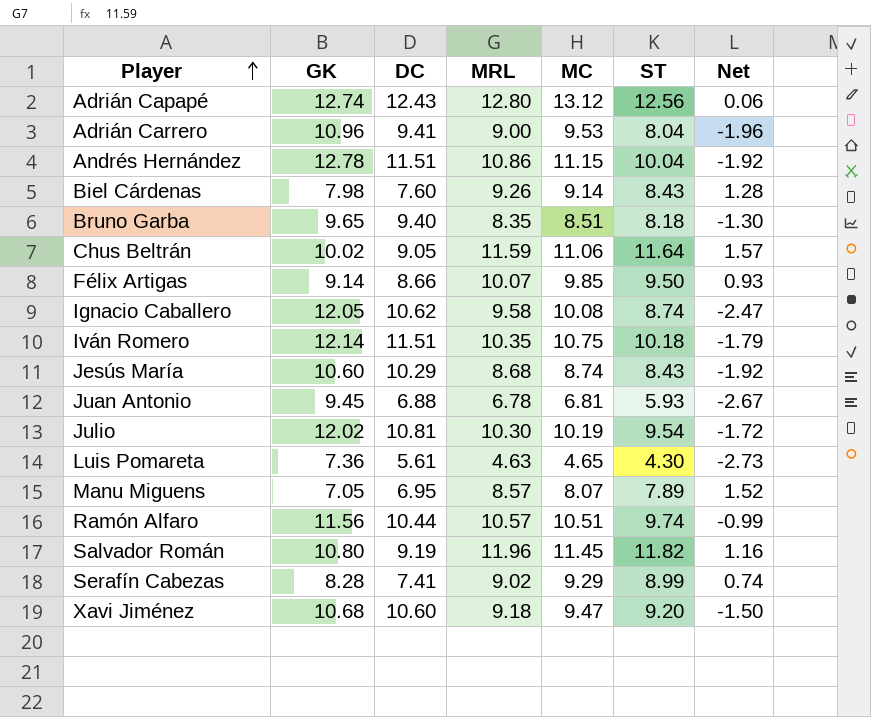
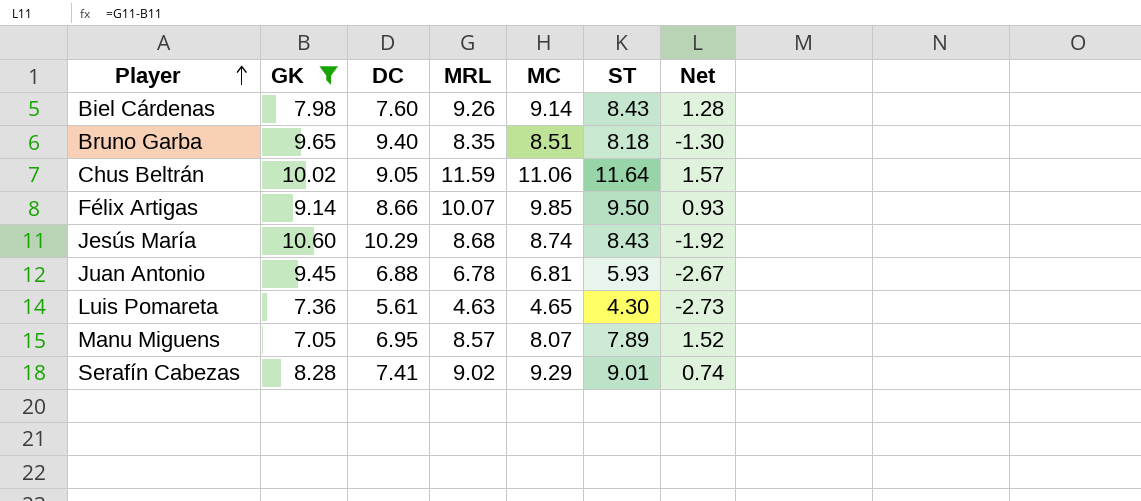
filter: none -> GK <= 10.60
Serafín Cabezas | ST: 8.99 -> 9.01

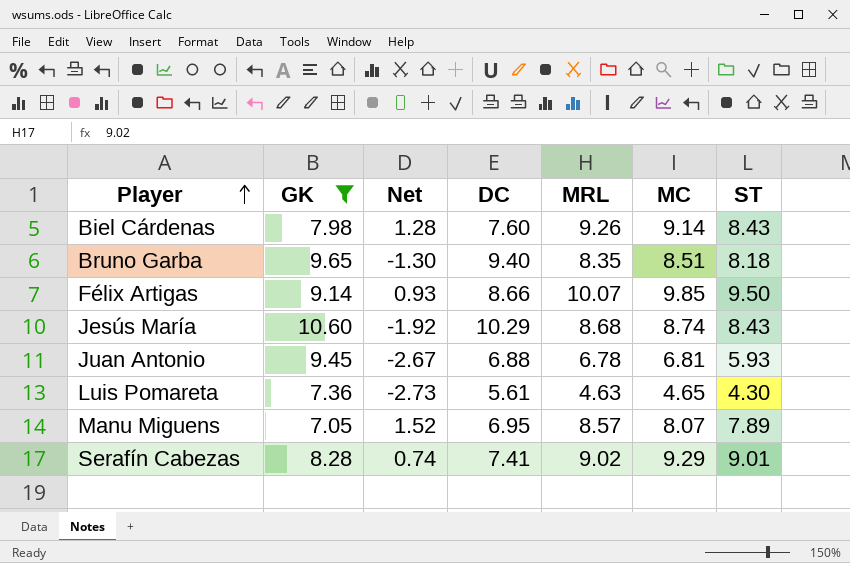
column Net | position: 7 -> 3
row Chus Beltrán: 10.02 | 9.05 | 11.59 | 11.06 | 11.64 | 1.57 -> none

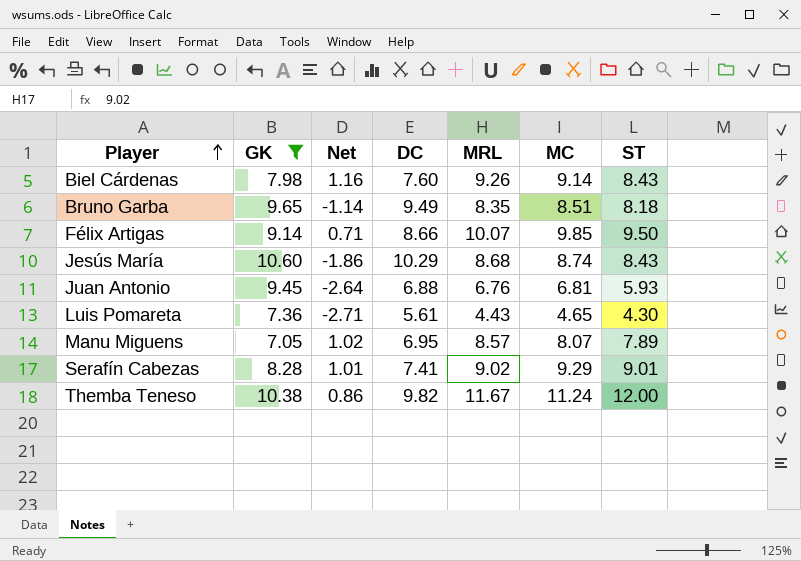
column Net | formula: [MRL] - [GK] -> [MC] - [GK]
Bruno Garba | DC: 9.40 -> 9.49
Juan Antonio | MRL: 6.78 -> 6.76
Luis Pomareta | MRL: 4.63 -> 4.43
row Themba Teneso: none -> 10.38 | 0.86 | 9.82 | 11.67 | 11.24 | 12.00

